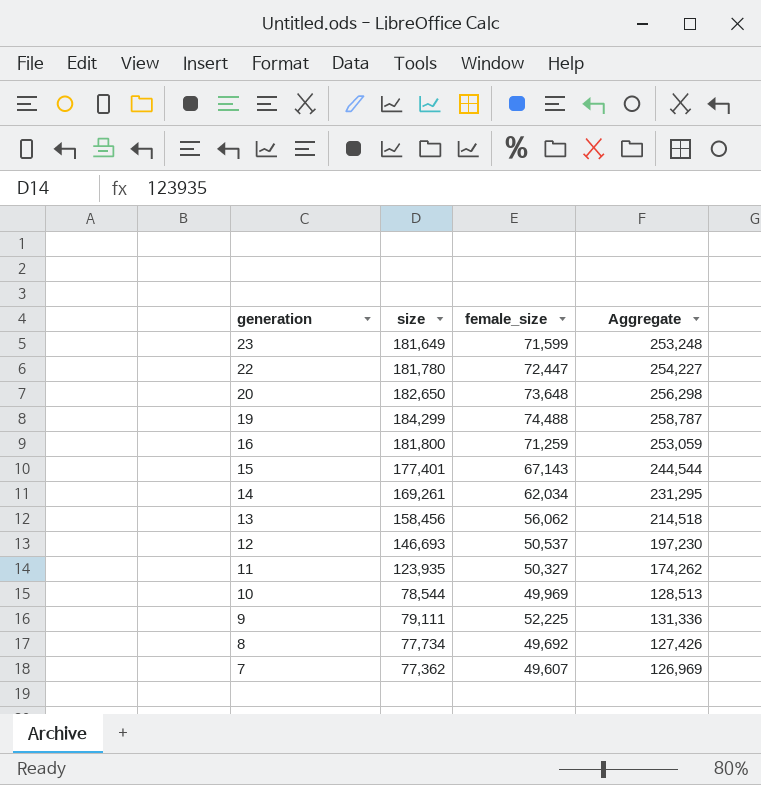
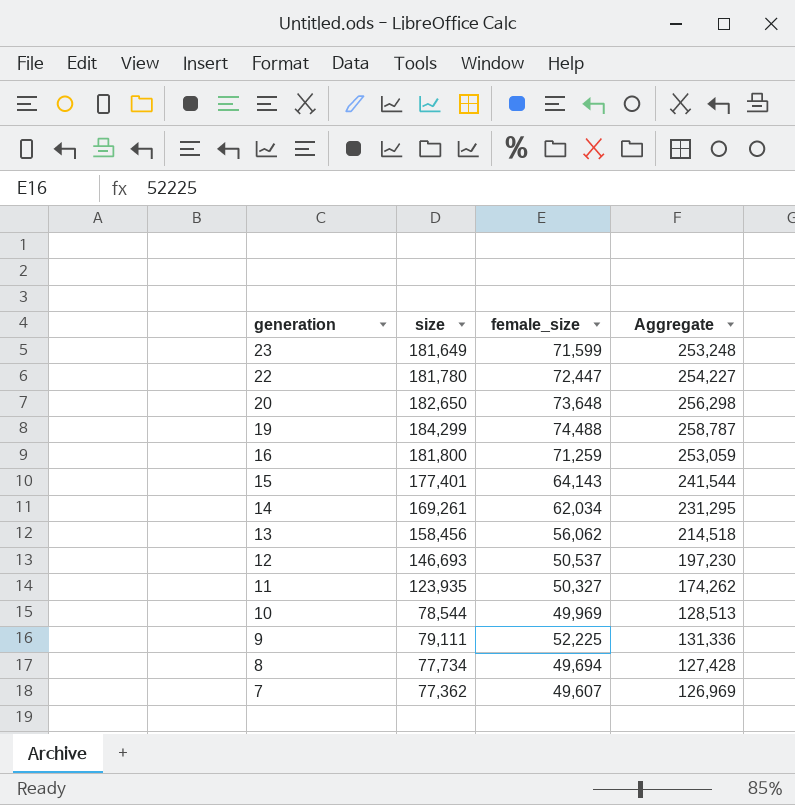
15 | female_size: 67,143 -> 64,143
15 | Aggregate: 244,544 -> 241,544
8 | female_size: 49,692 -> 49,694
8 | Aggregate: 127,426 -> 127,428

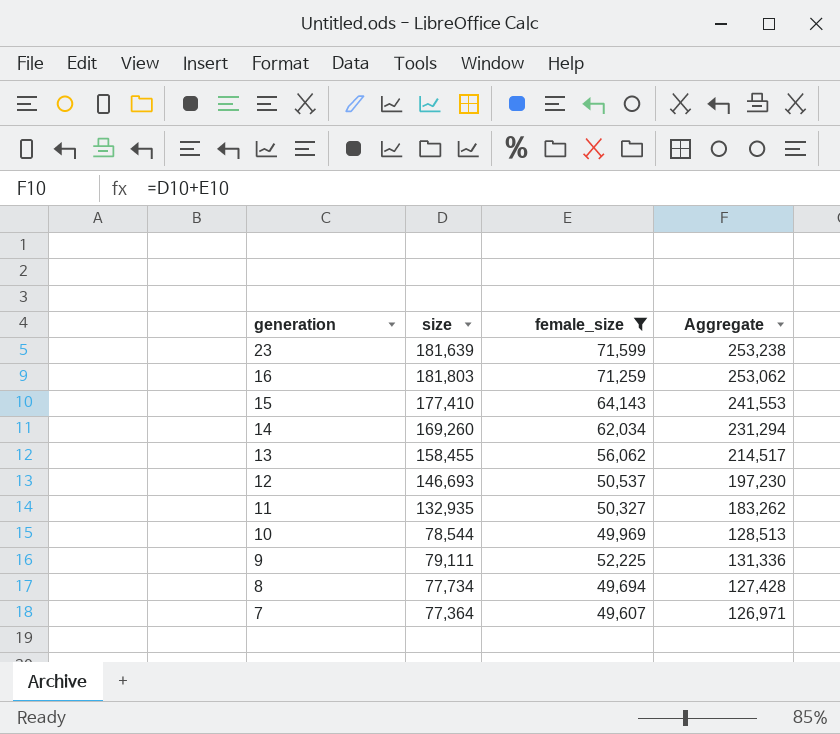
filter: none -> female_size <= 71,599
23 | size: 181,649 -> 181,639
23 | Aggregate: 253,248 -> 253,238
16 | size: 181,800 -> 181,803
16 | Aggregate: 253,059 -> 253,062
15 | size: 177,401 -> 177,410
15 | Aggregate: 241,544 -> 241,553
14 | size: 169,261 -> 169,260
14 | Aggregate: 231,295 -> 231,294
13 | size: 158,456 -> 158,455
13 | Aggregate: 214,518 -> 214,517
11 | size: 123,935 -> 132,935
11 | Aggregate: 174,262 -> 183,262
7 | size: 77,362 -> 77,364
7 | Aggregate: 126,969 -> 126,971

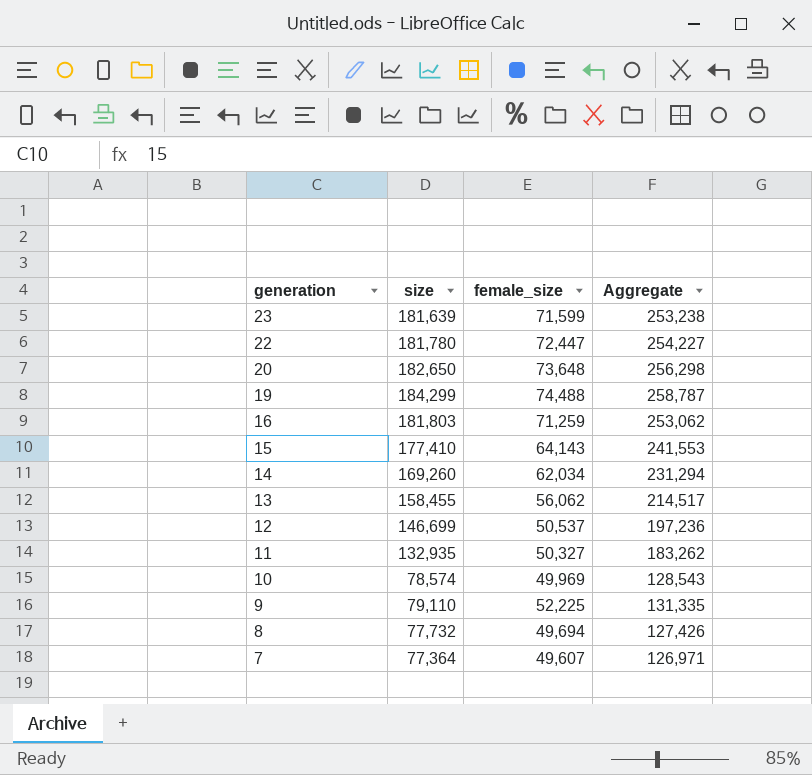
filter: female_size <= 71,599 -> none
12 | size: 146,693 -> 146,699
12 | Aggregate: 197,230 -> 197,236
10 | size: 78,544 -> 78,574
10 | Aggregate: 128,513 -> 128,543
9 | size: 79,111 -> 79,110
9 | Aggregate: 131,336 -> 131,335
8 | size: 77,734 -> 77,732
8 | Aggregate: 127,428 -> 127,426

